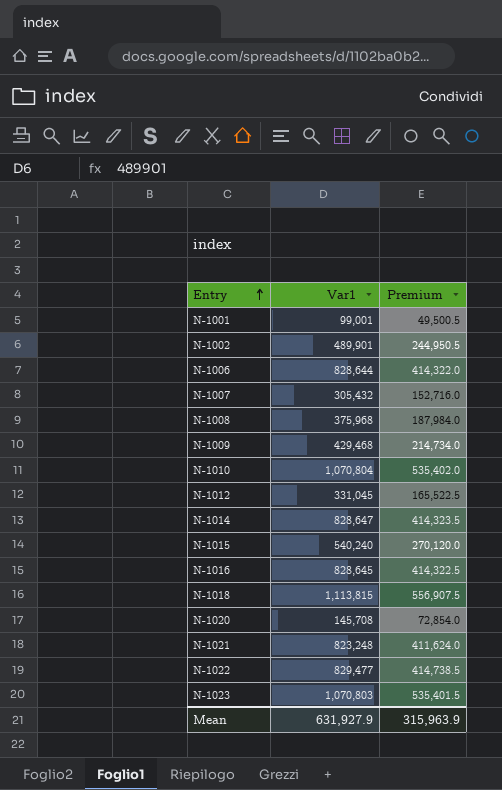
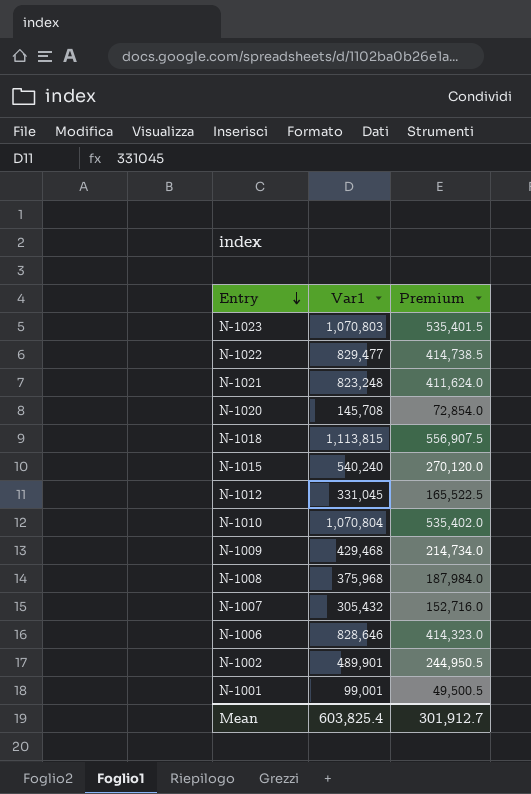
row order: Entry ascending -> Entry descending
row N-1014: 828,647 | 414,323.5 -> none
row N-1016: 828,645 | 414,322.5 -> none
N-1006 | Var1: 828,644 -> 828,646
N-1006 | Premium: 414,322.0 -> 414,323.0
Mean | Var1: 631,927.9 -> 603,825.4
Mean | Premium: 315,963.9 -> 301,912.7

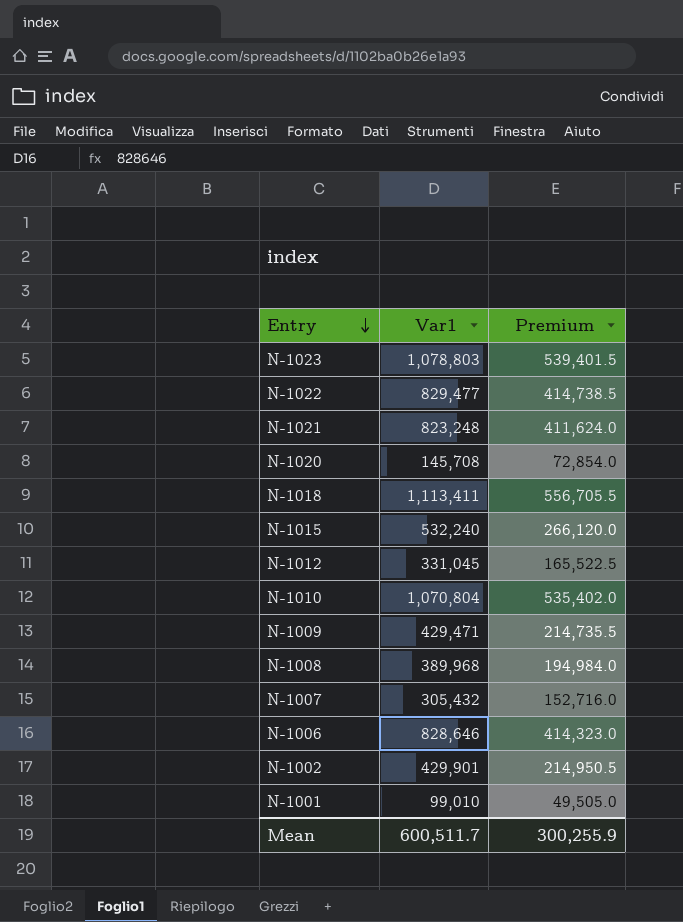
N-1023 | Var1: 1,070,803 -> 1,078,803
N-1023 | Premium: 535,401.5 -> 539,401.5
N-1018 | Var1: 1,113,815 -> 1,113,411
N-1018 | Premium: 556,907.5 -> 556,705.5
N-1015 | Var1: 540,240 -> 532,240
N-1015 | Premium: 270,120.0 -> 266,120.0
N-1009 | Var1: 429,468 -> 429,471
N-1009 | Premium: 214,734.0 -> 214,735.5
N-1008 | Var1: 375,968 -> 389,968
N-1008 | Premium: 187,984.0 -> 194,984.0
N-1002 | Var1: 489,901 -> 429,901
N-1002 | Premium: 244,950.5 -> 214,950.5
N-1001 | Var1: 99,001 -> 99,010
N-1001 | Premium: 49,500.5 -> 49,505.0
Mean | Var1: 603,825.4 -> 600,511.7
Mean | Premium: 301,912.7 -> 300,255.9

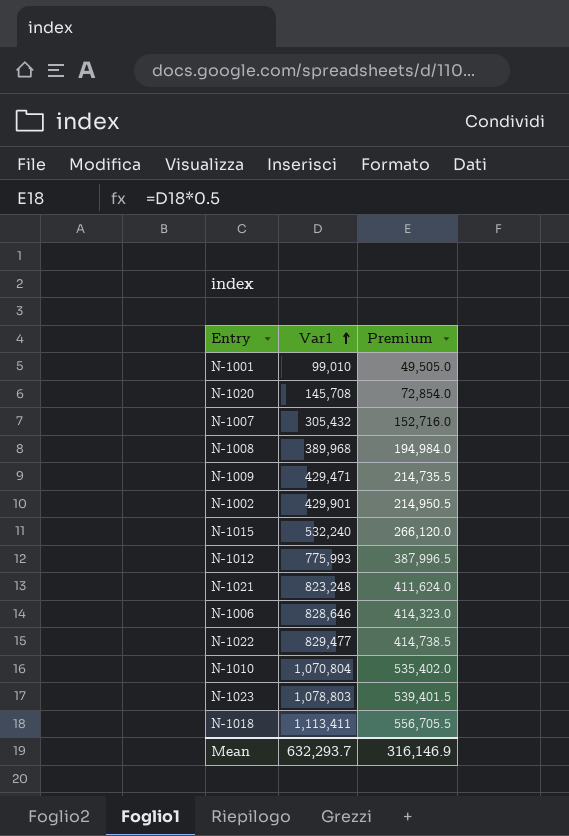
row order: Entry descending -> Var1 ascending
N-1012 | Var1: 331,045 -> 775,993
N-1012 | Premium: 165,522.5 -> 387,996.5
Mean | Var1: 600,511.7 -> 632,293.7
Mean | Premium: 300,255.9 -> 316,146.9

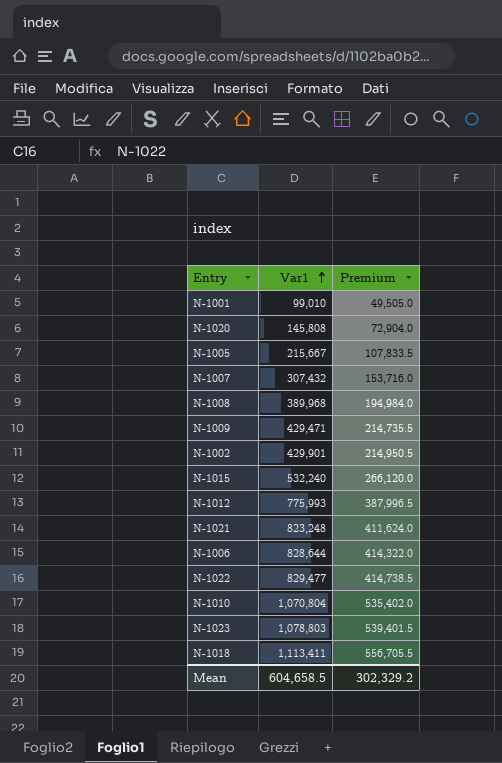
N-1020 | Var1: 145,708 -> 145,808
N-1020 | Premium: 72,854.0 -> 72,904.0
row N-1005: none -> 215,667 | 107,833.5
N-1007 | Var1: 305,432 -> 307,432
N-1007 | Premium: 152,716.0 -> 153,716.0
N-1006 | Var1: 828,646 -> 828,644
N-1006 | Premium: 414,323.0 -> 414,322.0
Mean | Var1: 632,293.7 -> 604,658.5
Mean | Premium: 316,146.9 -> 302,329.2

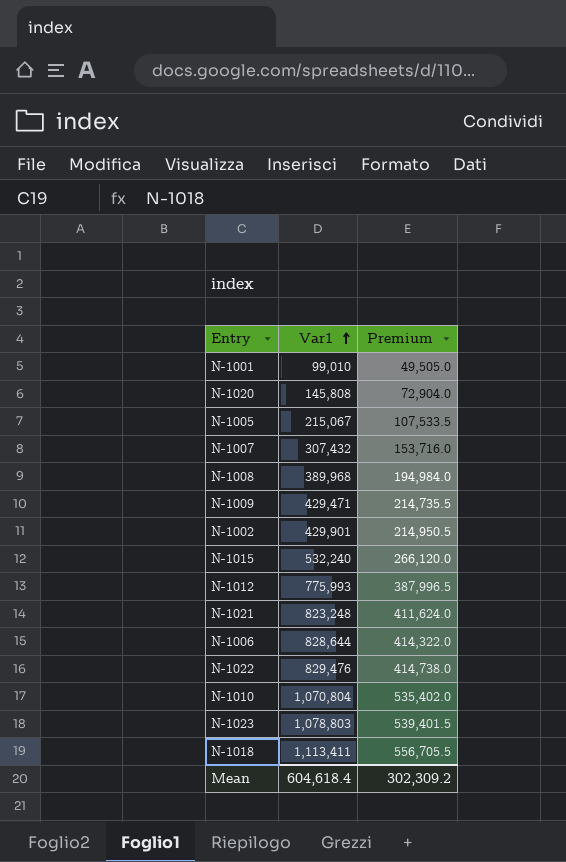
N-1005 | Var1: 215,667 -> 215,067
N-1005 | Premium: 107,833.5 -> 107,533.5
N-1022 | Var1: 829,477 -> 829,476
N-1022 | Premium: 414,738.5 -> 414,738.0
Mean | Var1: 604,658.5 -> 604,618.4
Mean | Premium: 302,329.2 -> 302,309.2

